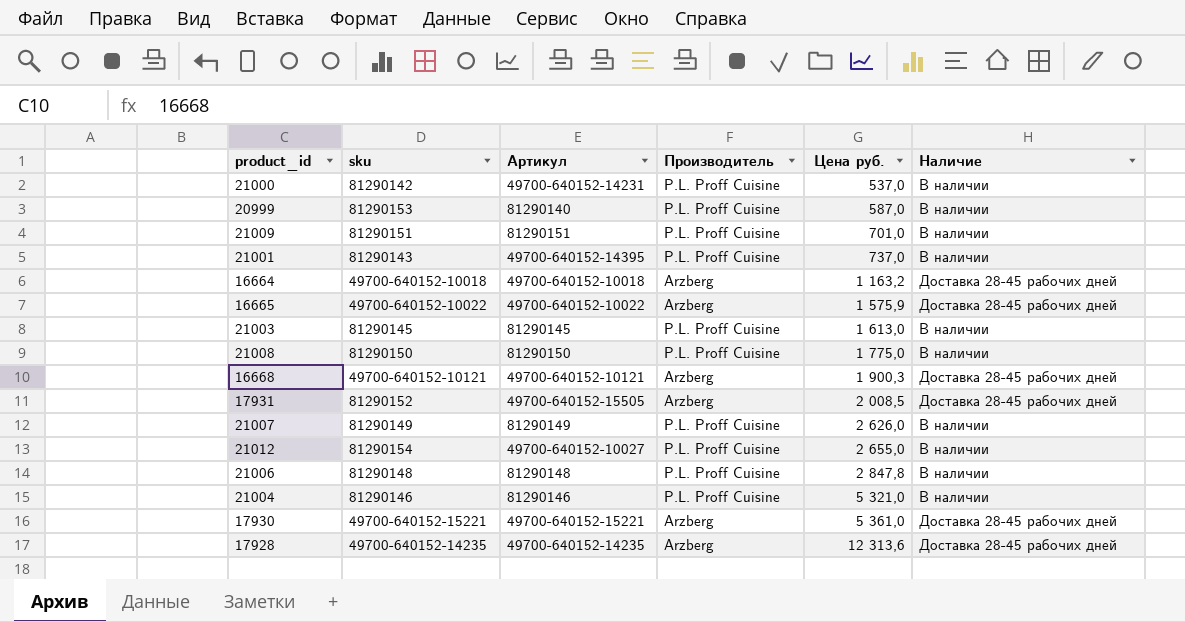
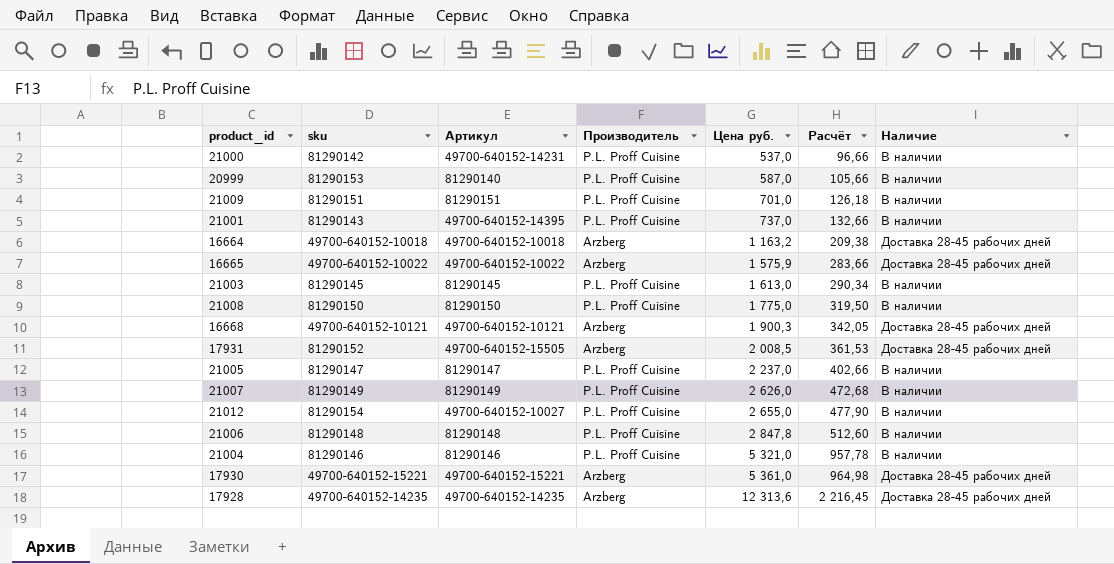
column Расчёт | formula: none -> [Цена руб.] * 0,18
row 21005: none -> 81290147 | 81290147 | P.L. Proff Cuisine | 2 237,0 | 402,66 | В наличии

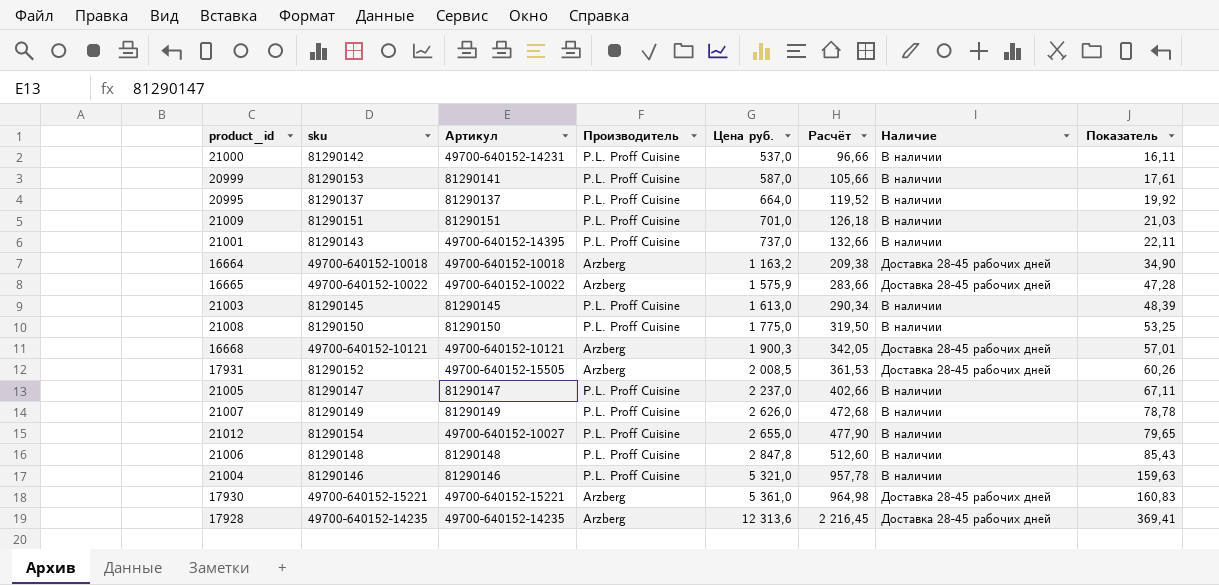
column Показатель | formula: none -> [Цена руб.] * 0,03
20999 | Артикул: 81290140 -> 81290141
row 20995: none -> 81290137 | 81290137 | P.L. Proff Cuisine | 664,0 | 119,52 | В наличии | 19,92

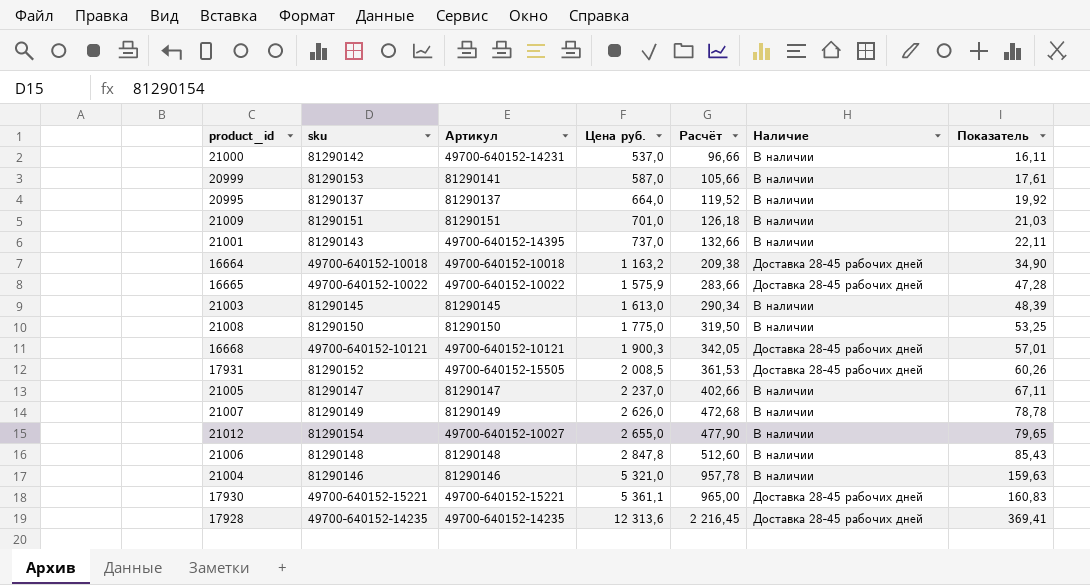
column Производитель | position: 4 -> none
17930 | Цена руб.: 5 361,0 -> 5 361,1
17930 | Расчёт: 964,98 -> 965,00

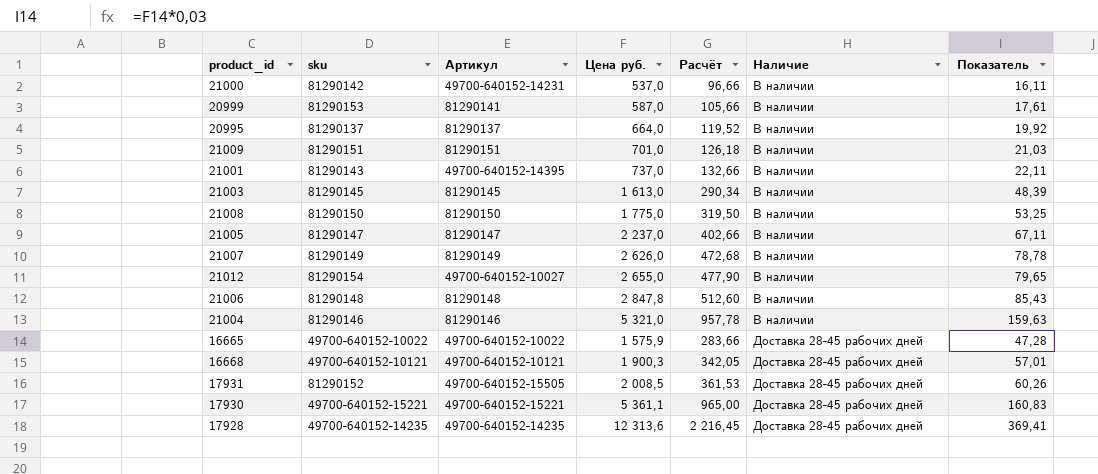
row order: Цена руб. ascending -> Наличие ascending
row 16664: 49700-640152-10018 | 49700-640152-10018 | 1 163,2 | 209,38 | Доставка 28-45 рабочих дней | 34,90 -> none

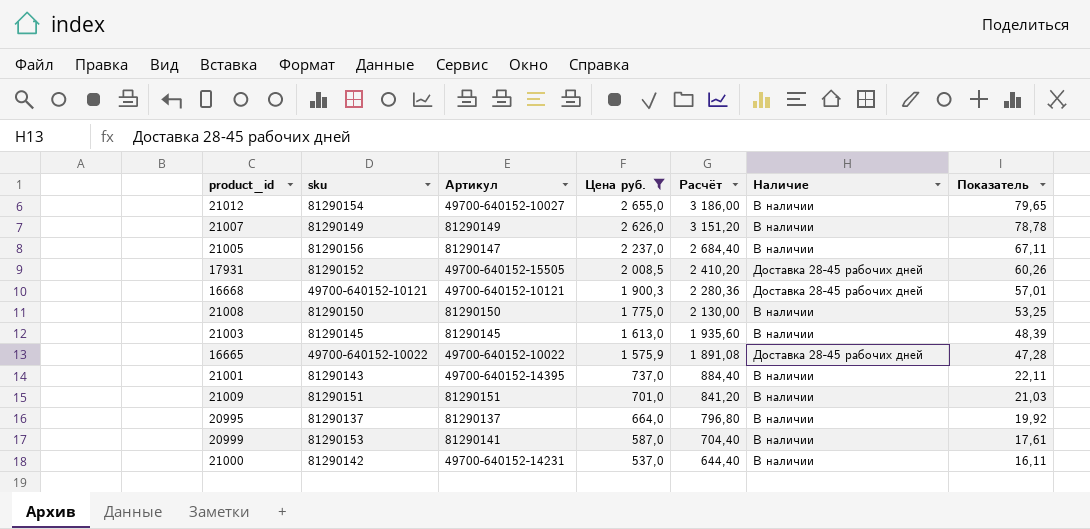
filter: none -> Цена руб. <= 2 655,0
row order: Наличие ascending -> Цена руб. descending
column Расчёт | formula: [Цена руб.] * 0,18 -> [Цена руб.] * 1,2
21005 | sku: 81290147 -> 81290156

